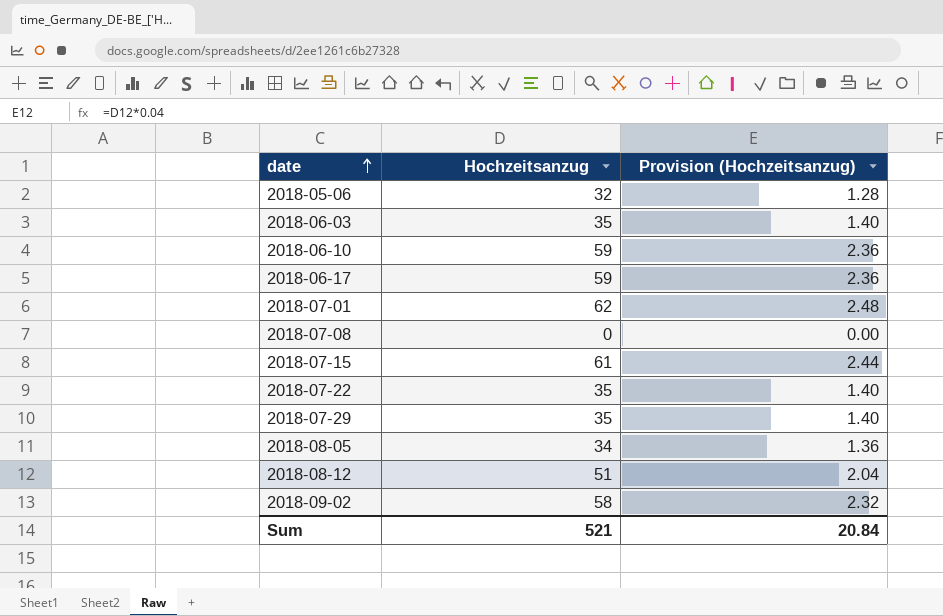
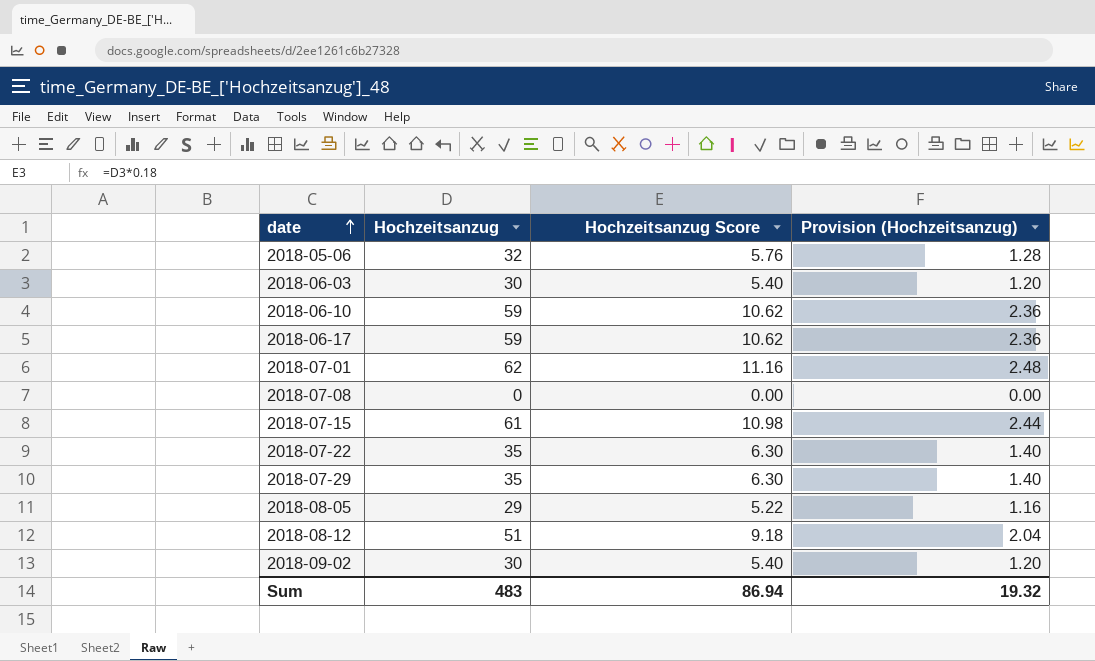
column Hochzeitsanzug Score | formula: none -> [Hochzeitsanzug] * 0.18
2018-06-03 | Hochzeitsanzug: 35 -> 30
2018-06-03 | Provision (Hochzeitsanzug): 1.40 -> 1.20
2018-08-05 | Hochzeitsanzug: 34 -> 29
2018-08-05 | Provision (Hochzeitsanzug): 1.36 -> 1.16
2018-09-02 | Hochzeitsanzug: 58 -> 30
2018-09-02 | Provision (Hochzeitsanzug): 2.32 -> 1.20
Sum | Hochzeitsanzug: 521 -> 483
Sum | Provision (Hochzeitsanzug): 20.84 -> 19.32

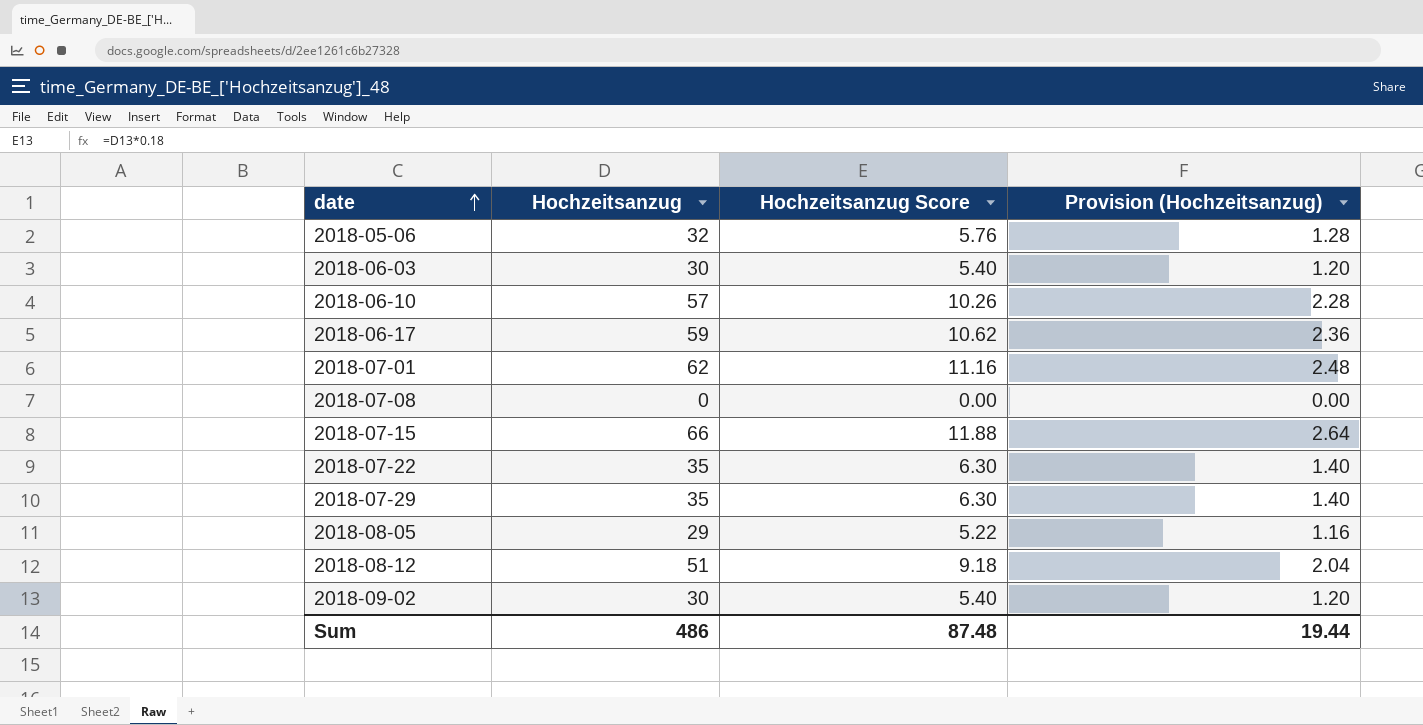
2018-06-10 | Hochzeitsanzug: 59 -> 57
2018-06-10 | Hochzeitsanzug Score: 10.62 -> 10.26
2018-06-10 | Provision (Hochzeitsanzug): 2.36 -> 2.28
2018-07-15 | Hochzeitsanzug: 61 -> 66
2018-07-15 | Hochzeitsanzug Score: 10.98 -> 11.88
2018-07-15 | Provision (Hochzeitsanzug): 2.44 -> 2.64
Sum | Hochzeitsanzug: 483 -> 486
Sum | Hochzeitsanzug Score: 86.94 -> 87.48
Sum | Provision (Hochzeitsanzug): 19.32 -> 19.44

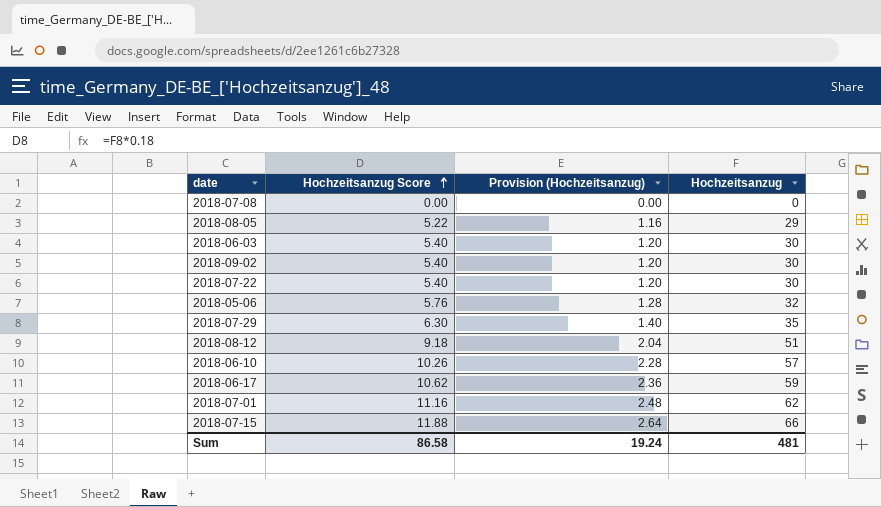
row order: date ascending -> Hochzeitsanzug Score ascending
column Hochzeitsanzug | position: 2 -> 4
2018-07-22 | Hochzeitsanzug Score: 6.30 -> 5.40
2018-07-22 | Provision (Hochzeitsanzug): 1.40 -> 1.20
2018-07-22 | Hochzeitsanzug: 35 -> 30
Sum | Hochzeitsanzug Score: 87.48 -> 86.58
Sum | Provision (Hochzeitsanzug): 19.44 -> 19.24
Sum | Hochzeitsanzug: 486 -> 481

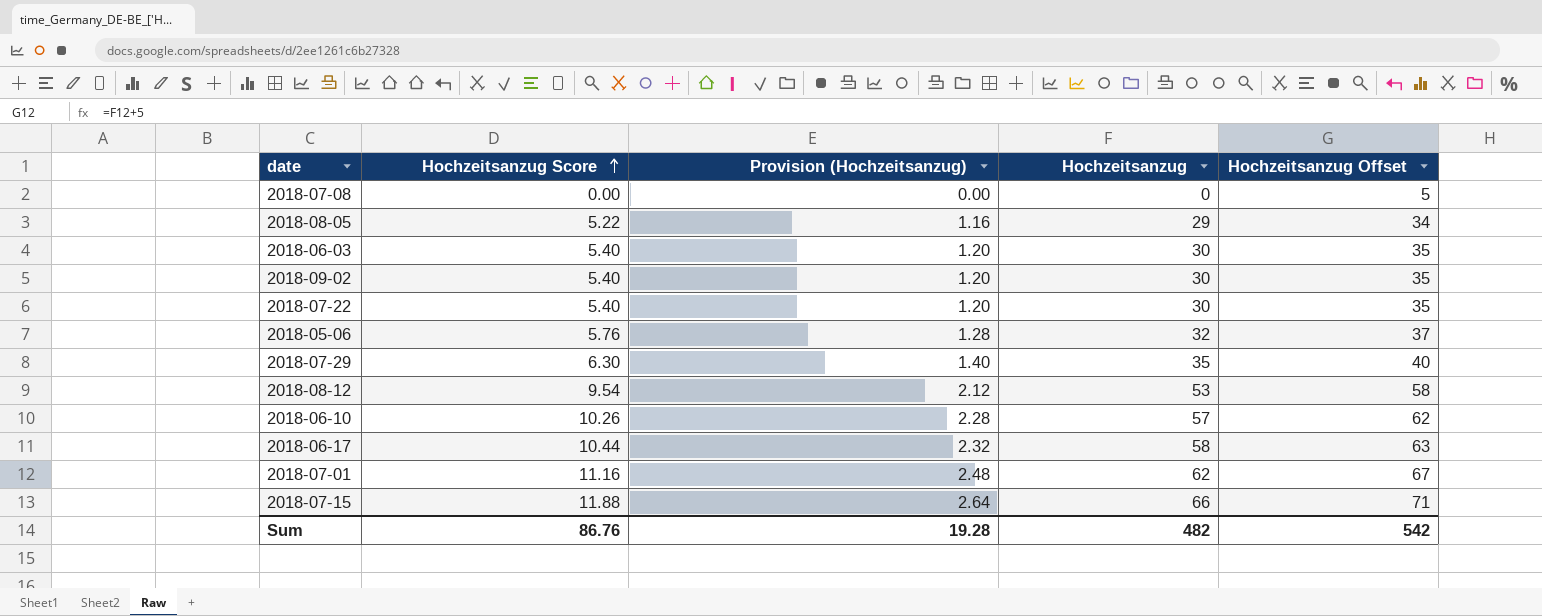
column Hochzeitsanzug Offset | formula: none -> [Hochzeitsanzug] + 5
2018-08-12 | Hochzeitsanzug Score: 9.18 -> 9.54
2018-08-12 | Provision (Hochzeitsanzug): 2.04 -> 2.12
2018-08-12 | Hochzeitsanzug: 51 -> 53
2018-06-17 | Hochzeitsanzug Score: 10.62 -> 10.44
2018-06-17 | Provision (Hochzeitsanzug): 2.36 -> 2.32
2018-06-17 | Hochzeitsanzug: 59 -> 58
Sum | Hochzeitsanzug Score: 86.58 -> 86.76
Sum | Provision (Hochzeitsanzug): 19.24 -> 19.28
Sum | Hochzeitsanzug: 481 -> 482

